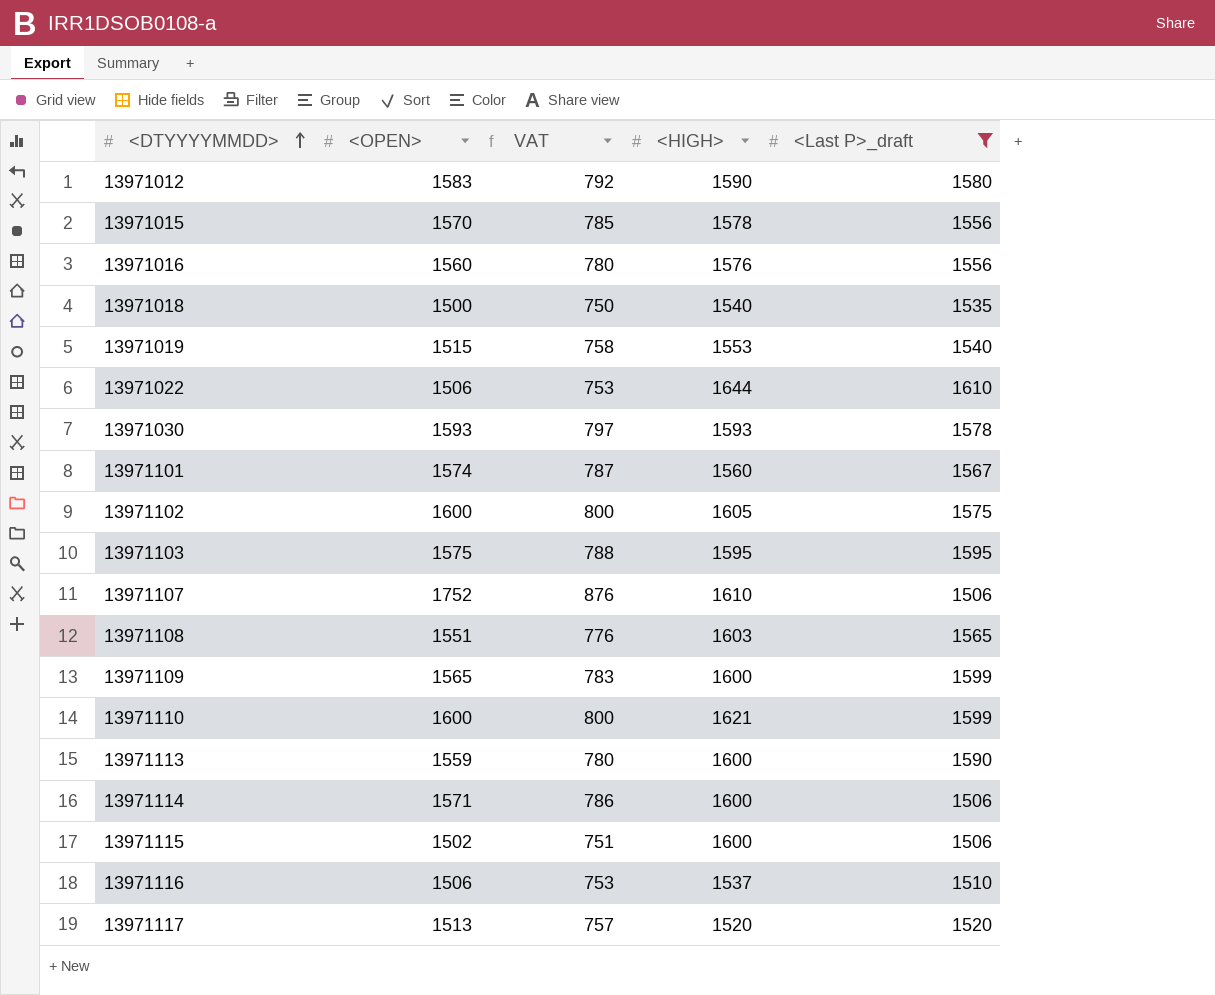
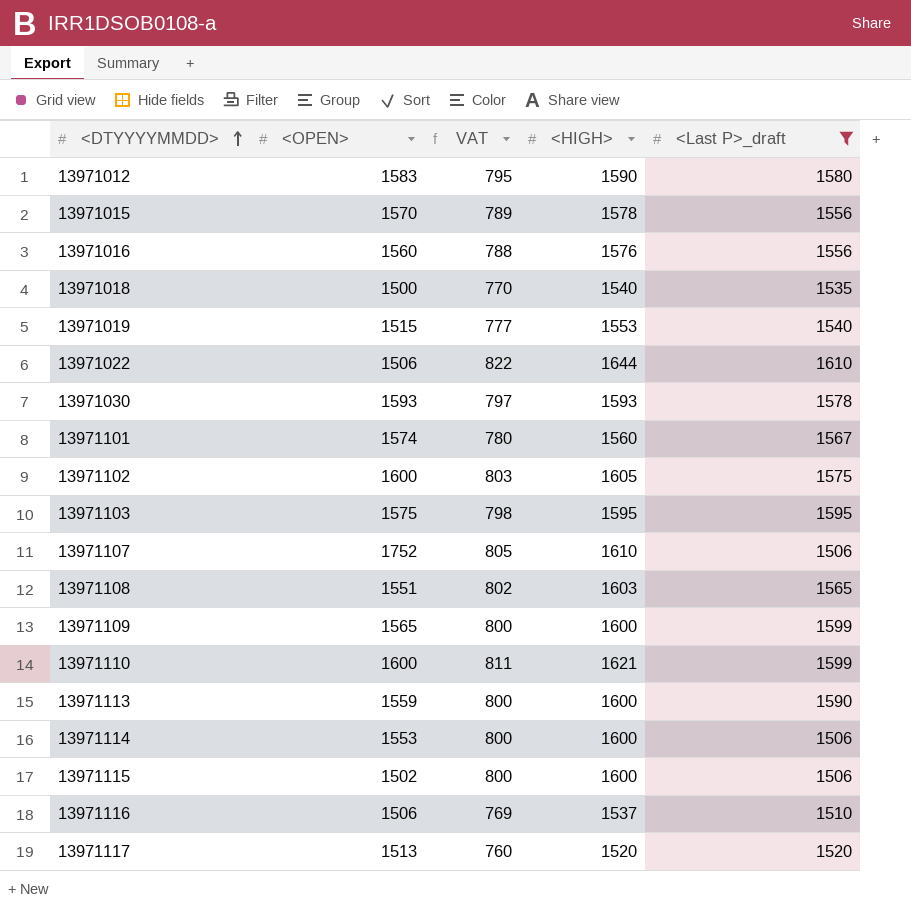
column VAT | formula: [<OPEN>] * 0.5 -> [<HIGH>] * 0.5
13971114 | <OPEN>: 1571 -> 1553

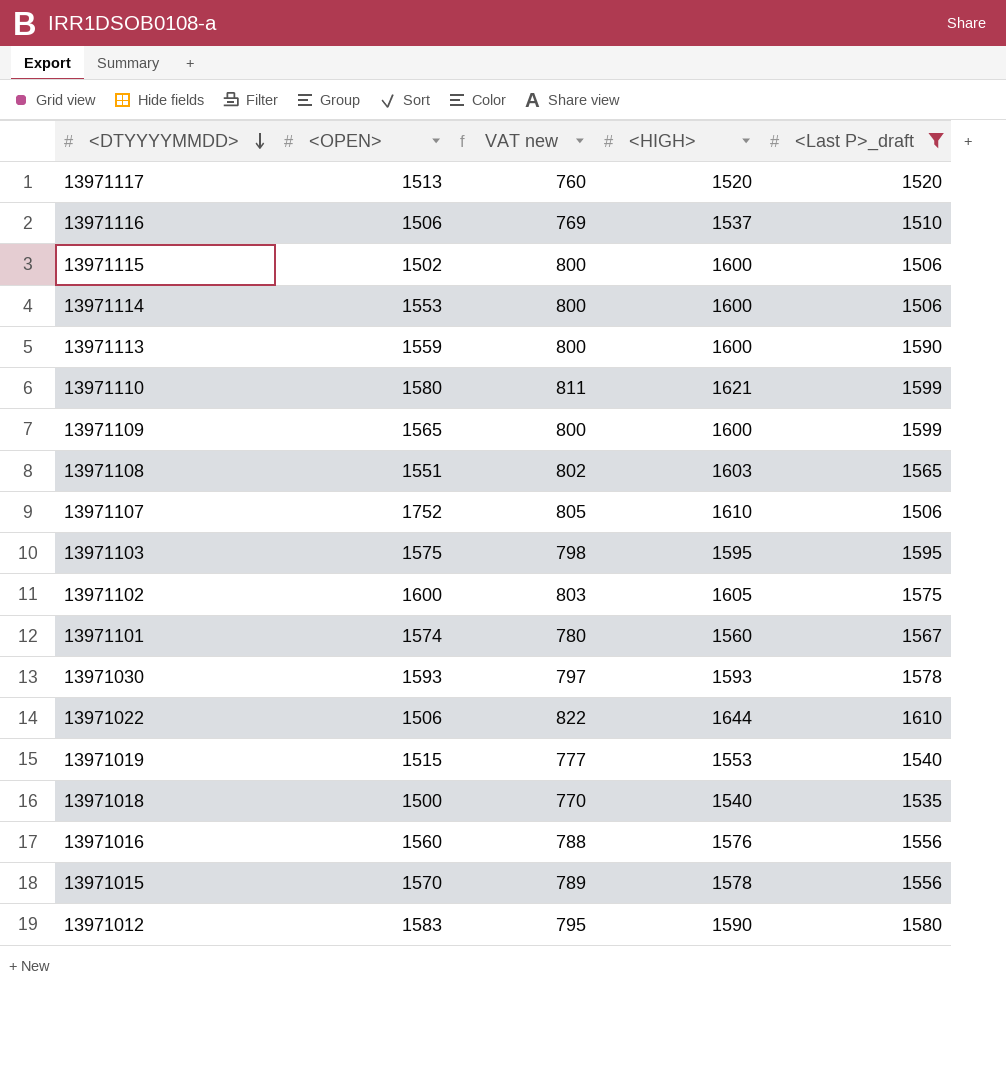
row order: <DTYYYYMMDD> ascending -> <DTYYYYMMDD> descending
column name: VAT -> VAT new
13971110 | <OPEN>: 1600 -> 1580

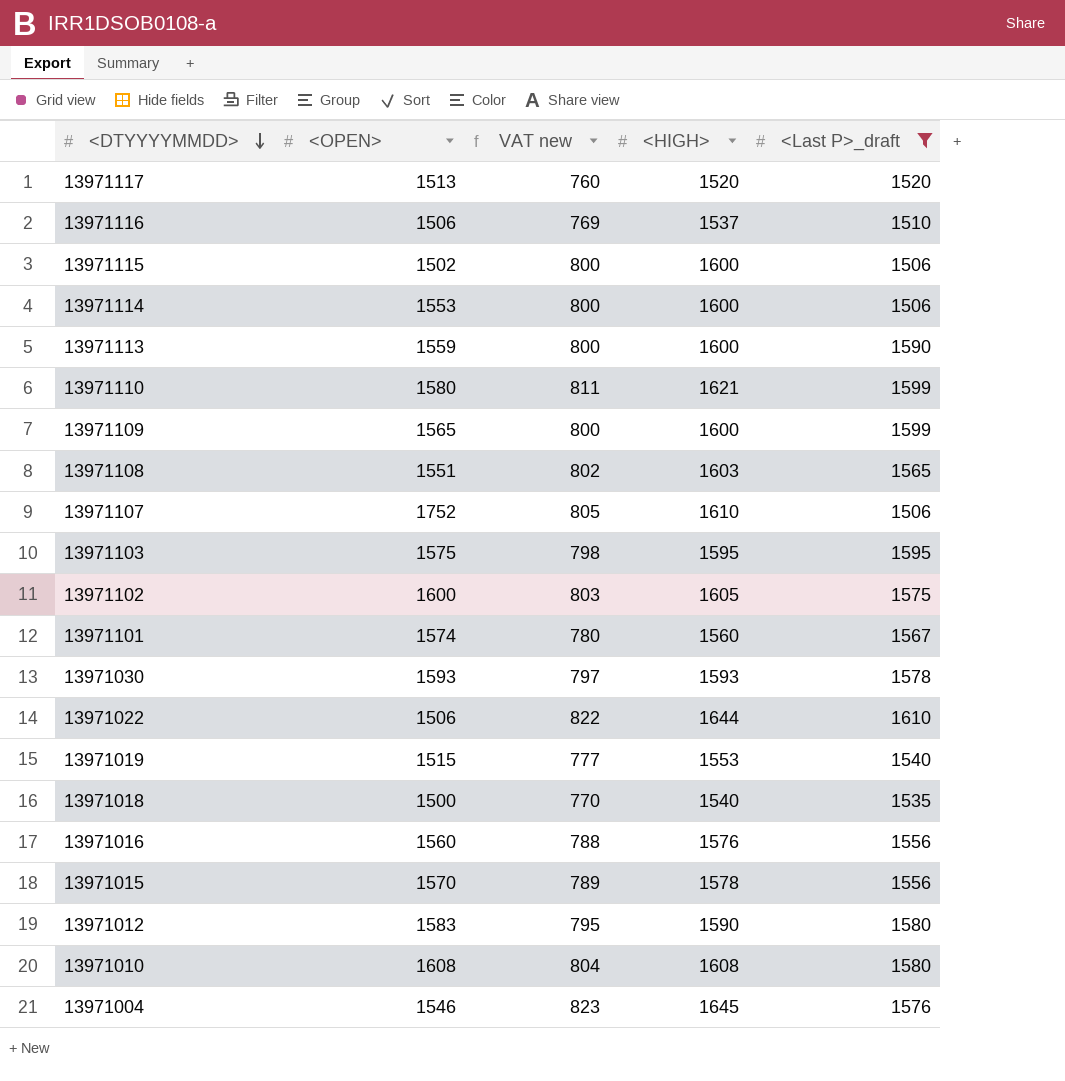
row 13971010: none -> 1608 | 804 | 1608 | 1580
row 13971004: none -> 1546 | 823 | 1645 | 1576

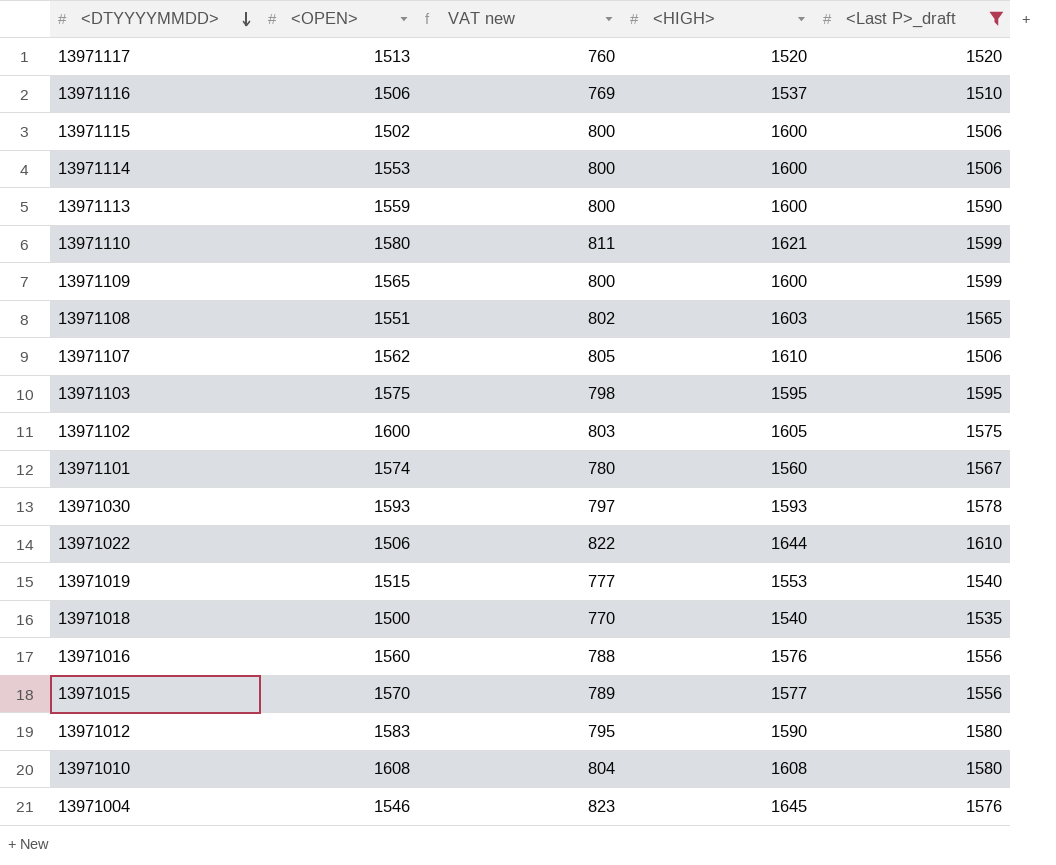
13971107 | <OPEN>: 1752 -> 1562
13971015 | <HIGH>: 1578 -> 1577

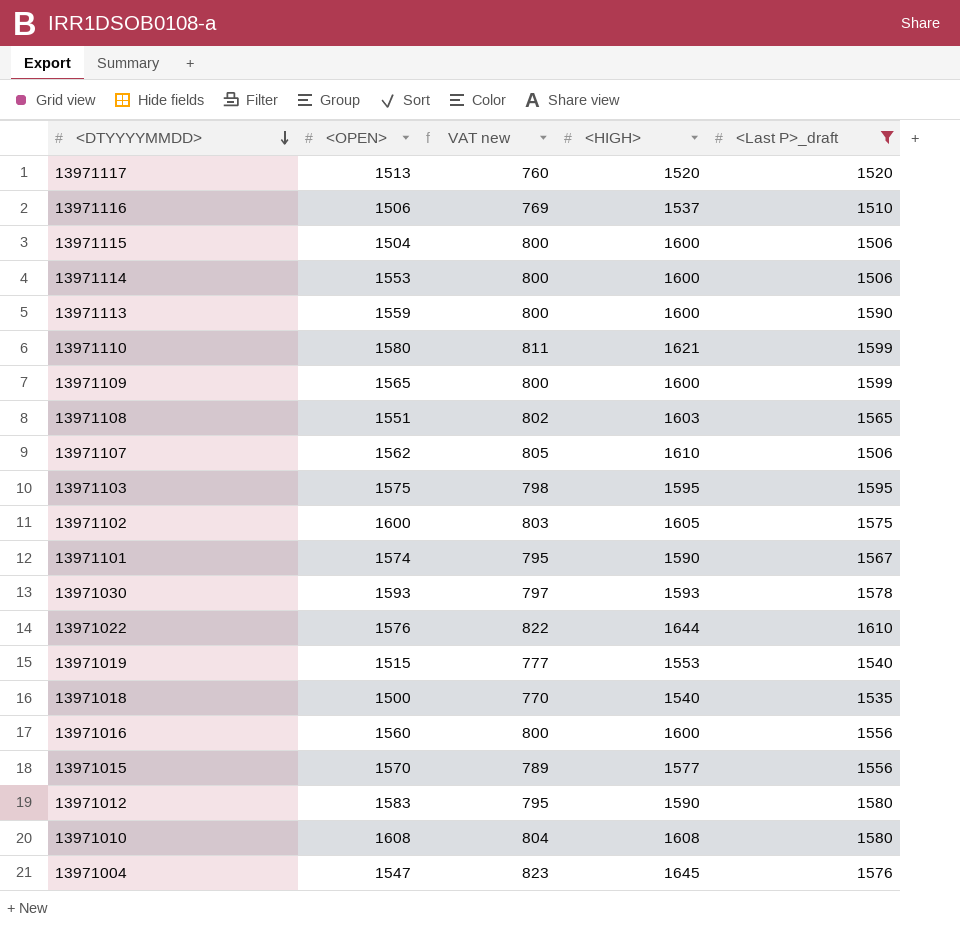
13971115 | <OPEN>: 1502 -> 1504
13971101 | VAT new: 780 -> 795
13971101 | <HIGH>: 1560 -> 1590
13971022 | <OPEN>: 1506 -> 1576
13971016 | VAT new: 788 -> 800
13971016 | <HIGH>: 1576 -> 1600
13971004 | <OPEN>: 1546 -> 1547

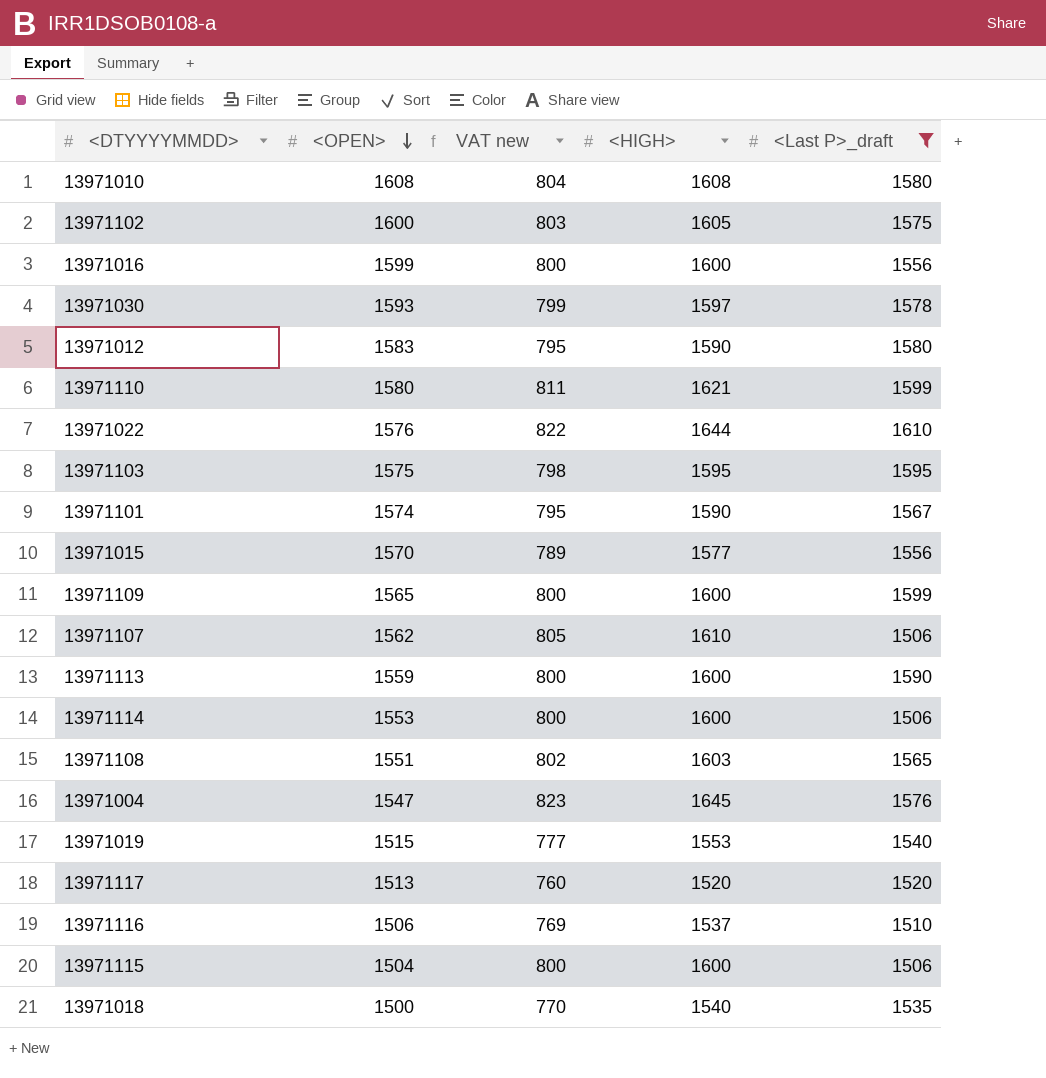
row order: <DTYYYYMMDD> descending -> <OPEN> descending
13971016 | <OPEN>: 1560 -> 1599
13971030 | VAT new: 797 -> 799
13971030 | <HIGH>: 1593 -> 1597

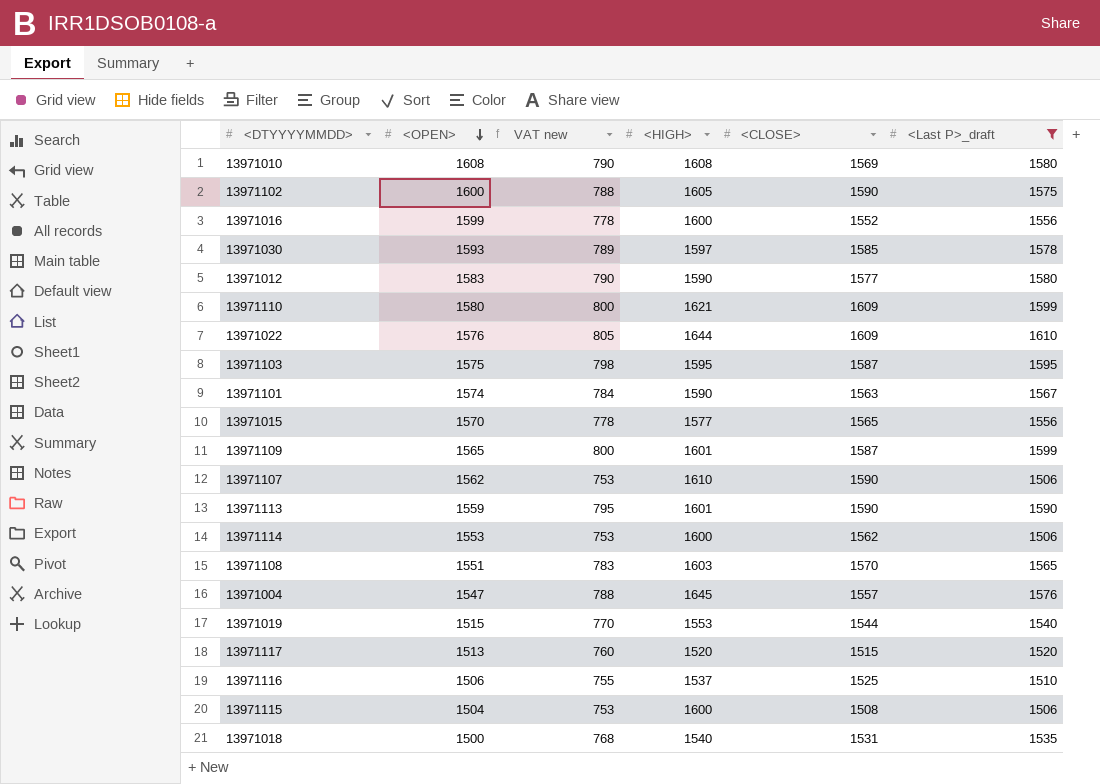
column VAT new | formula: [<HIGH>] * 0.5 -> [<Last P>_draft] * 0.5
column <CLOSE> | position: none -> 5
13971109 | <HIGH>: 1600 -> 1601
13971113 | <HIGH>: 1600 -> 1601

